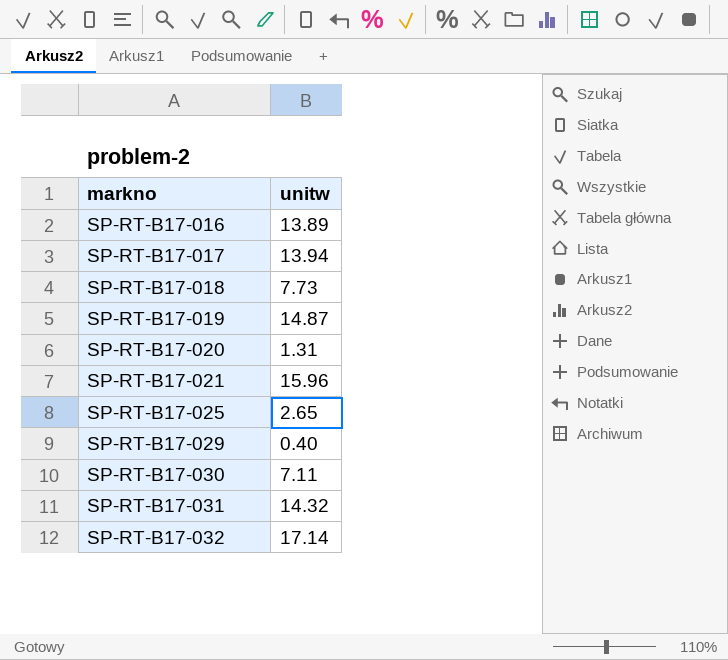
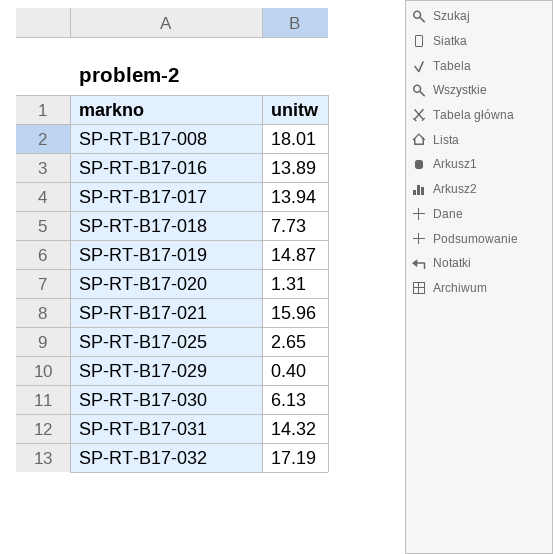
row SP-RT-B17-008: none -> 18.01
SP-RT-B17-030 | unitw: 7.11 -> 6.13
SP-RT-B17-032 | unitw: 17.14 -> 17.19

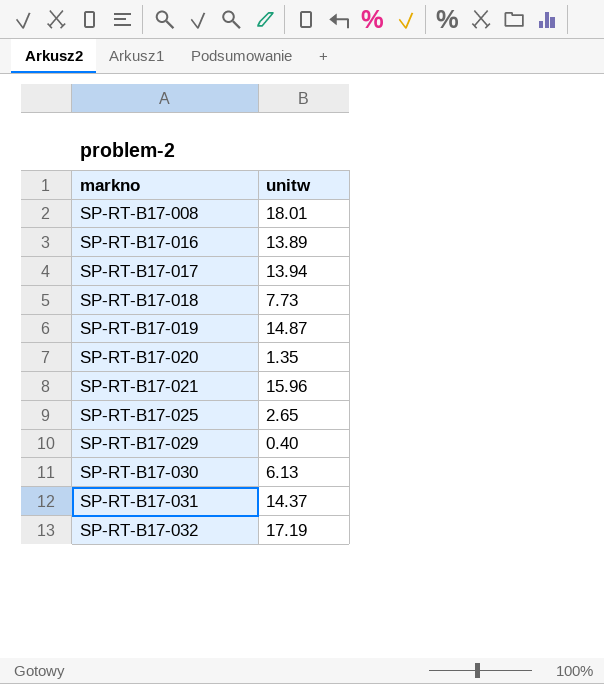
SP-RT-B17-020 | unitw: 1.31 -> 1.35
SP-RT-B17-031 | unitw: 14.32 -> 14.37

